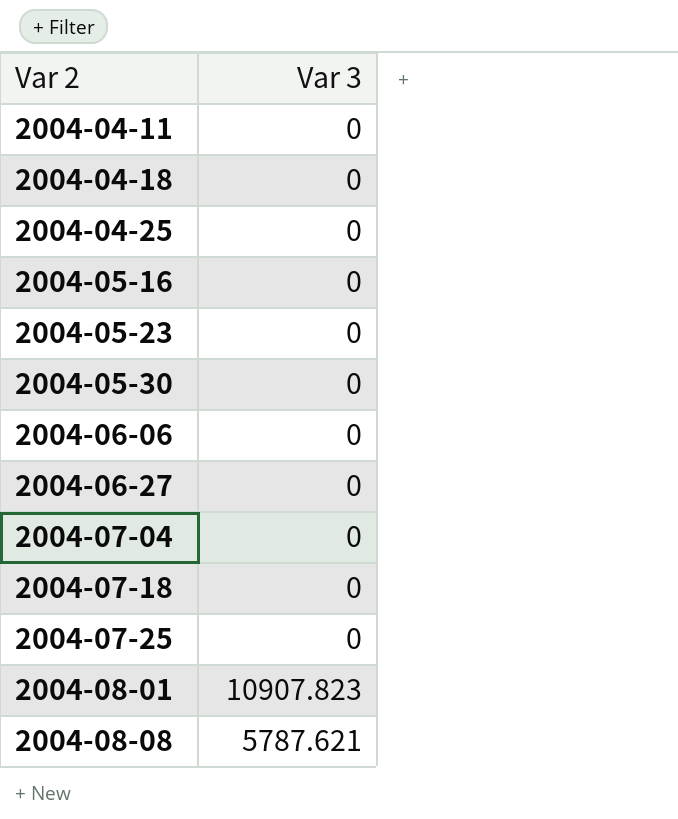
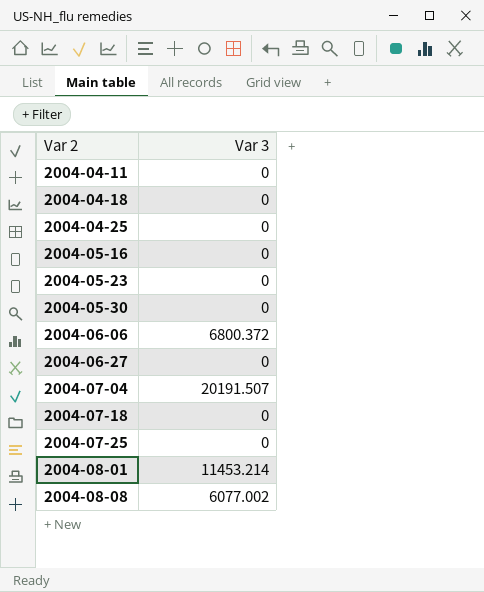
2004-06-06 | Var 3: 0 -> 6800.372
2004-07-04 | Var 3: 0 -> 20191.507
2004-08-01 | Var 3: 10907.823 -> 11453.214
2004-08-08 | Var 3: 5787.621 -> 6077.002

